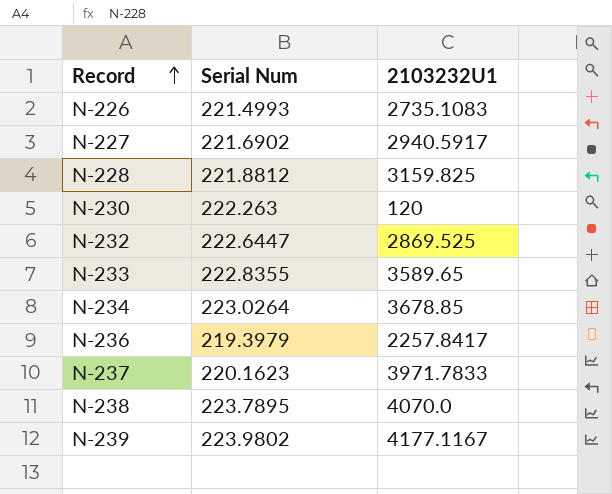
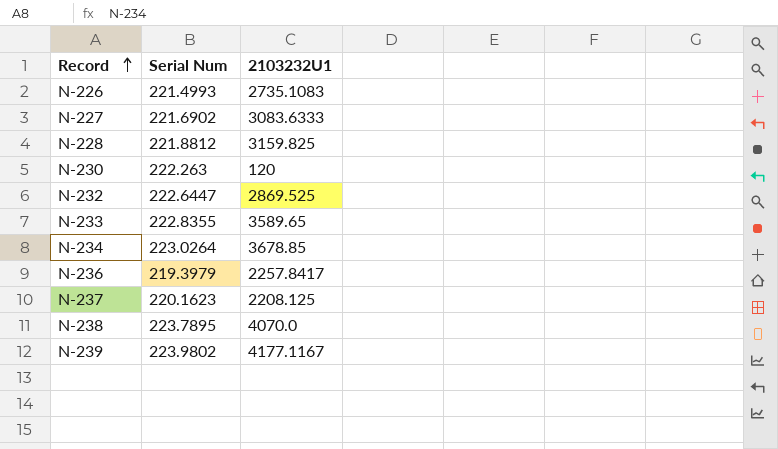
N-227 | 2103232U1: 2940.5917 -> 3083.6333
N-237 | 2103232U1: 3971.7833 -> 2208.125

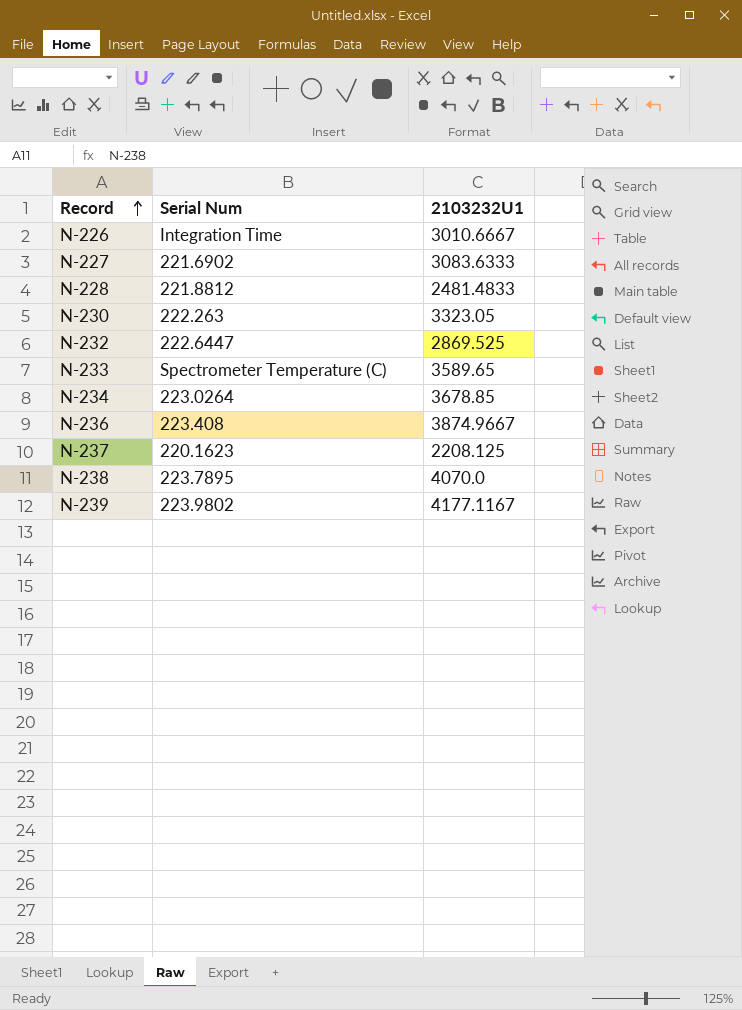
N-226 | Serial Num: 221.4993 -> Integration Time
N-226 | 2103232U1: 2735.1083 -> 3010.6667
N-228 | 2103232U1: 3159.825 -> 2481.4833
N-230 | 2103232U1: 120 -> 3323.05
N-233 | Serial Num: 222.8355 -> Spectrometer Temperature (C)
N-236 | Serial Num: 219.3979 -> 223.408
N-236 | 2103232U1: 2257.8417 -> 3874.9667

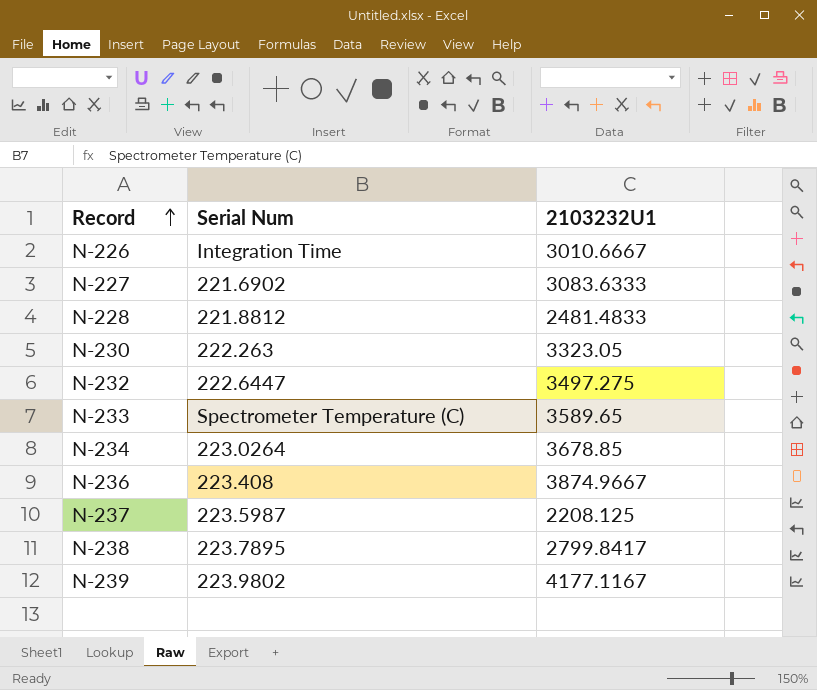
N-232 | 2103232U1: 2869.525 -> 3497.275
N-237 | Serial Num: 220.1623 -> 223.5987
N-238 | 2103232U1: 4070.0 -> 2799.8417

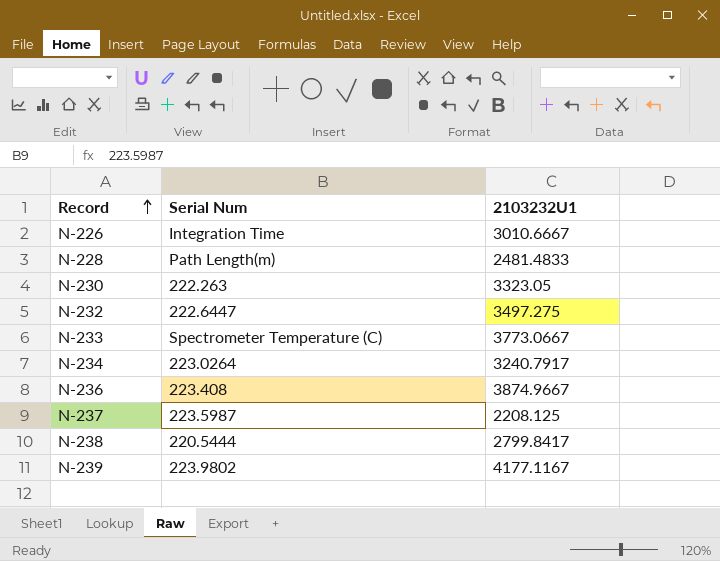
row N-227: 221.6902 | 3083.6333 -> none
N-228 | Serial Num: 221.8812 -> Path Length(m)
N-233 | 2103232U1: 3589.65 -> 3773.0667
N-234 | 2103232U1: 3678.85 -> 3240.7917
N-238 | Serial Num: 223.7895 -> 220.5444

